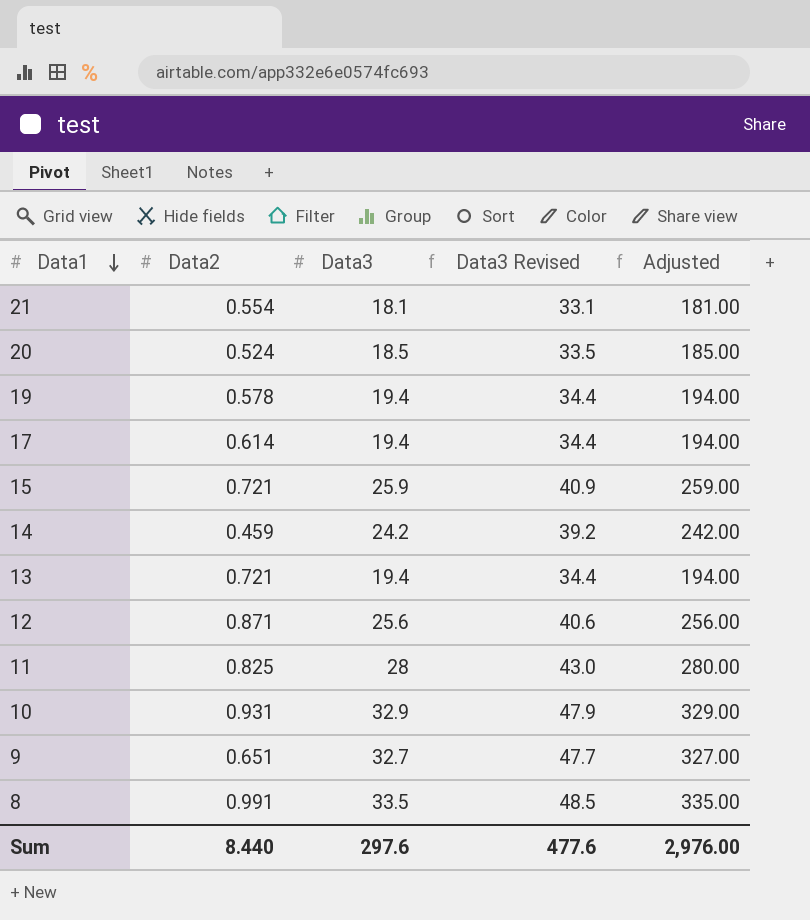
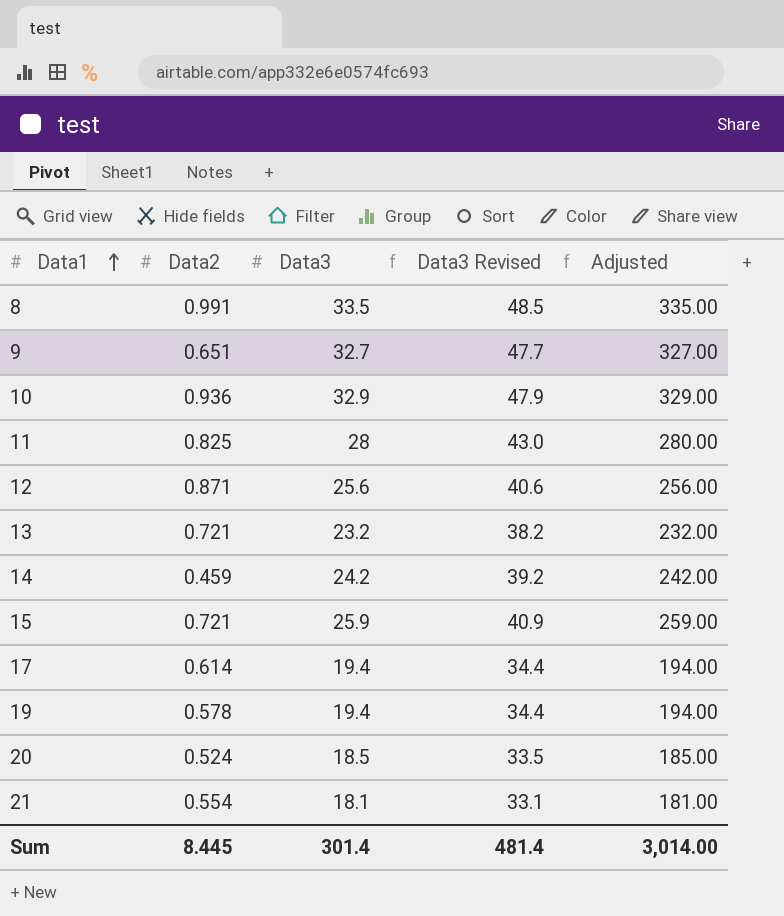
row order: Data1 descending -> Data1 ascending
10 | Data2: 0.931 -> 0.936
13 | Data3: 19.4 -> 23.2
13 | Data3 Revised: 34.4 -> 38.2
13 | Adjusted: 194.00 -> 232.00
Sum | Data2: 8.440 -> 8.445
Sum | Data3: 297.6 -> 301.4
Sum | Data3 Revised: 477.6 -> 481.4
Sum | Adjusted: 2,976.00 -> 3,014.00

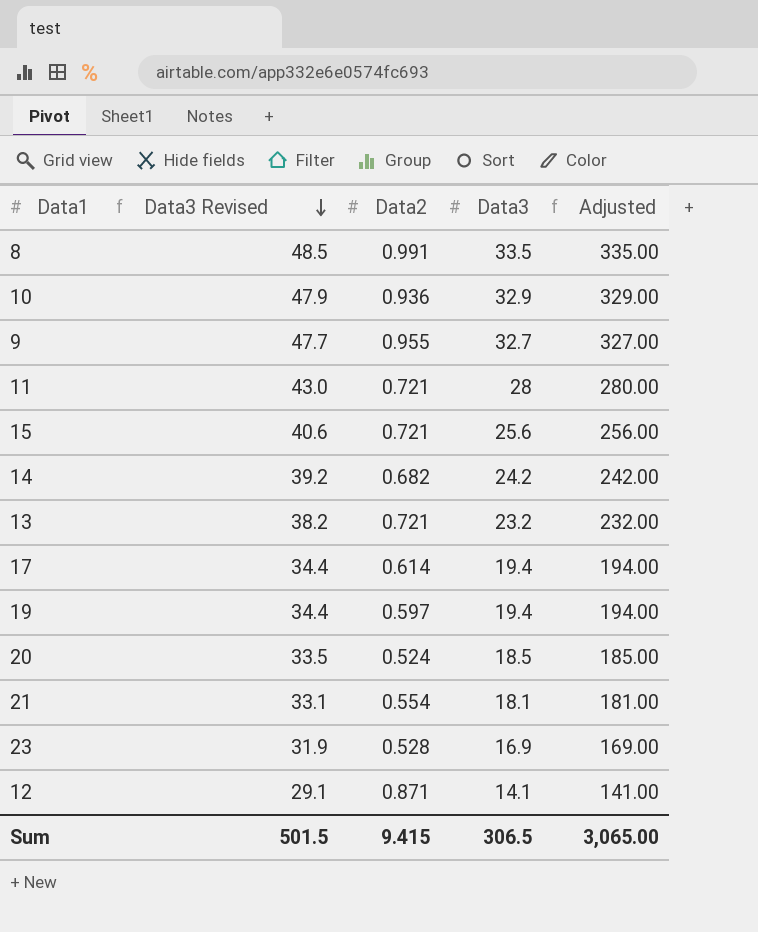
row order: Data1 ascending -> Data3 Revised descending
column Data3 Revised | position: 4 -> 2
9 | Data2: 0.651 -> 0.955
11 | Data2: 0.825 -> 0.721
15 | Data3 Revised: 40.9 -> 40.6
15 | Data3: 25.9 -> 25.6
15 | Adjusted: 259.00 -> 256.00
14 | Data2: 0.459 -> 0.682
19 | Data2: 0.578 -> 0.597
row 23: none -> 31.9 | 0.528 | 16.9 | 169.00
12 | Data3 Revised: 40.6 -> 29.1
12 | Data3: 25.6 -> 14.1
12 | Adjusted: 256.00 -> 141.00
Sum | Data3 Revised: 481.4 -> 501.5
Sum | Data2: 8.445 -> 9.415
Sum | Data3: 301.4 -> 306.5
Sum | Adjusted: 3,014.00 -> 3,065.00

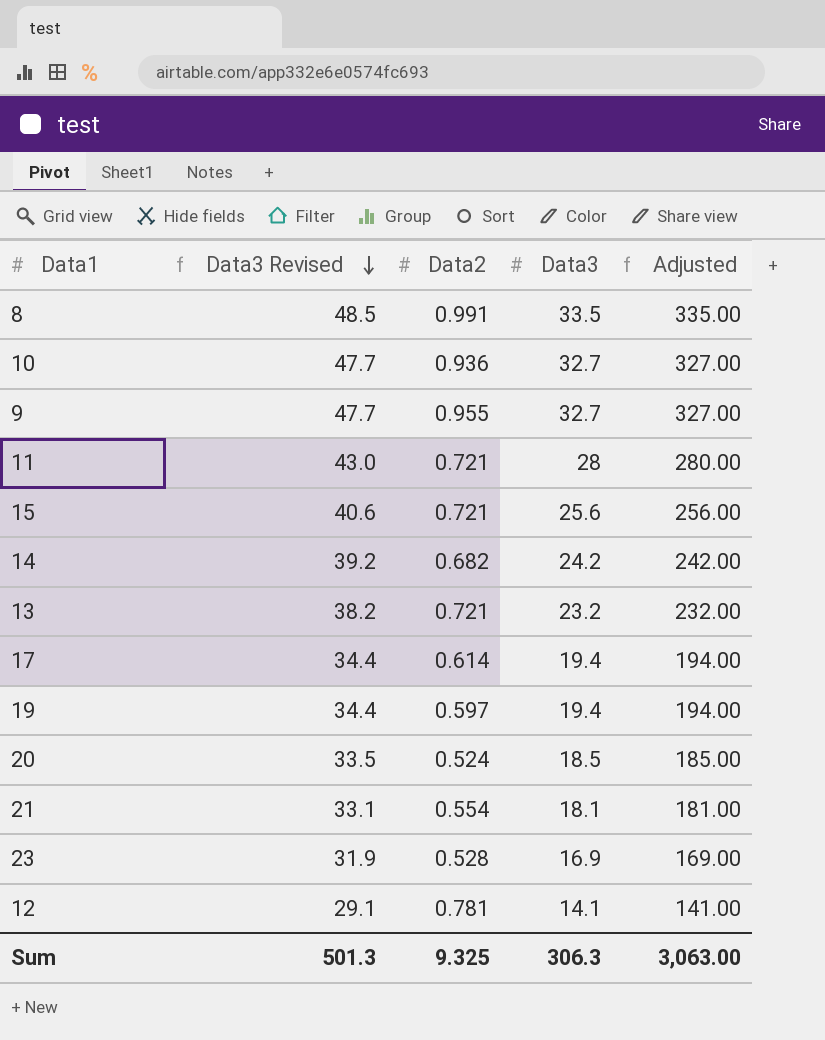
10 | Data3 Revised: 47.9 -> 47.7
10 | Data3: 32.9 -> 32.7
10 | Adjusted: 329.00 -> 327.00
12 | Data2: 0.871 -> 0.781
Sum | Data3 Revised: 501.5 -> 501.3
Sum | Data2: 9.415 -> 9.325
Sum | Data3: 306.5 -> 306.3
Sum | Adjusted: 3,065.00 -> 3,063.00

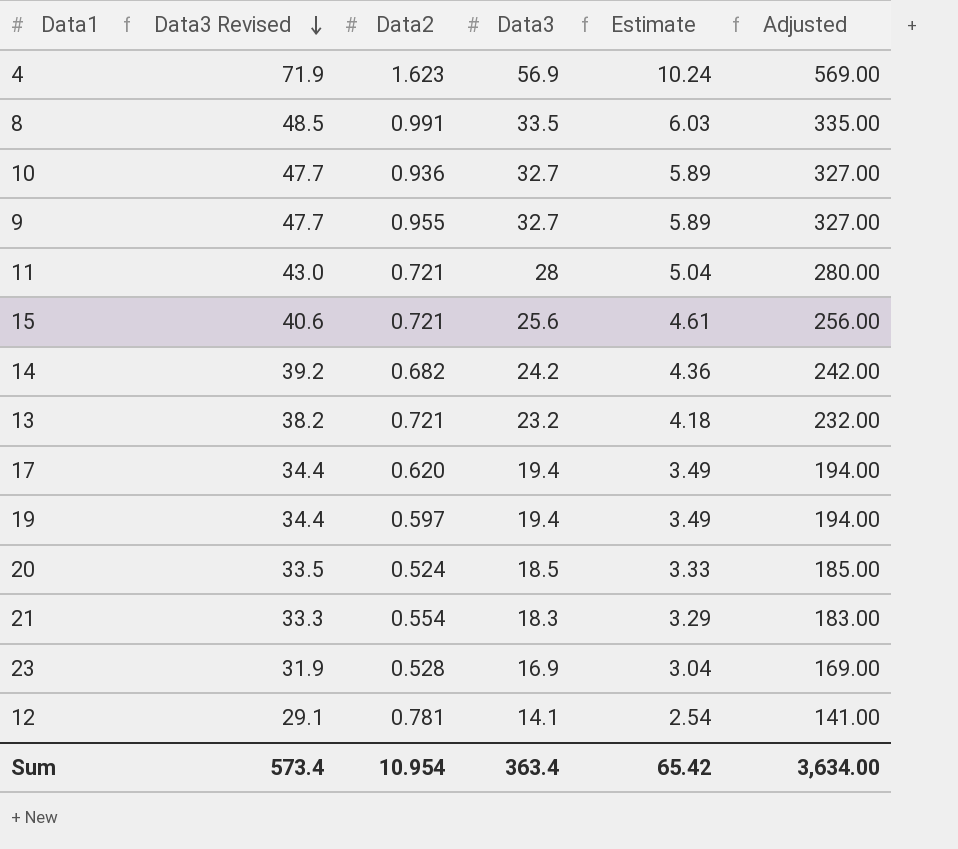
column Estimate | formula: none -> [Data3] * 0.18
row 4: none -> 71.9 | 1.623 | 56.9 | 10.24 | 569.00
17 | Data2: 0.614 -> 0.620
21 | Data3 Revised: 33.1 -> 33.3
21 | Data3: 18.1 -> 18.3
21 | Adjusted: 181.00 -> 183.00
Sum | Data3 Revised: 501.3 -> 573.4
Sum | Data2: 9.325 -> 10.954
Sum | Data3: 306.3 -> 363.4
Sum | Adjusted: 3,063.00 -> 3,634.00

